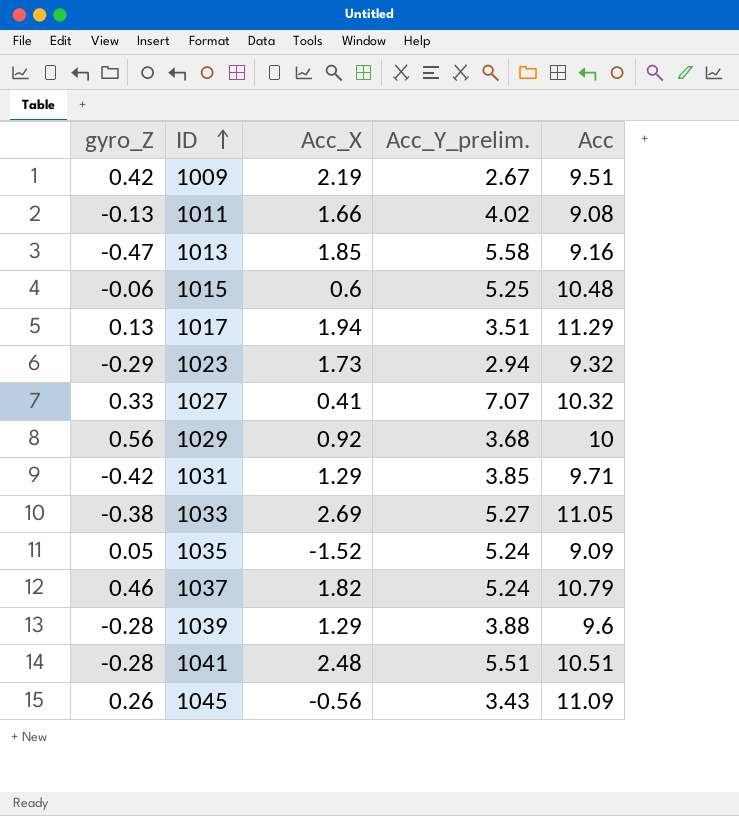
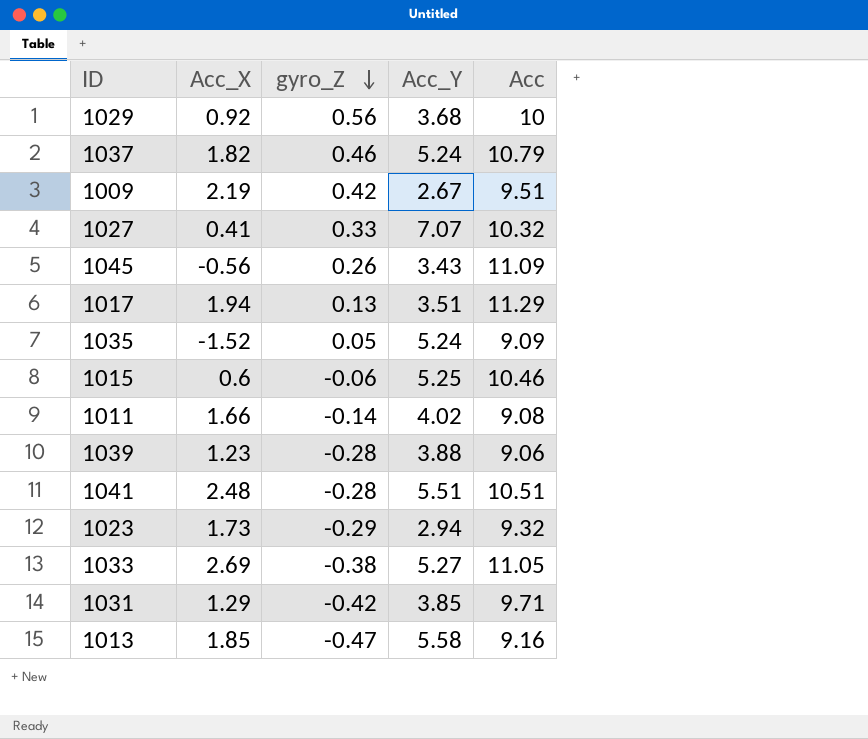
row order: ID ascending -> gyro_Z descending
column gyro_Z | position: 1 -> 3
column name: Acc_Y_prelim. -> Acc_Y
1015 | Acc: 10.48 -> 10.46
1011 | gyro_Z: -0.13 -> -0.14
1039 | Acc_X: 1.29 -> 1.23
1039 | Acc: 9.6 -> 9.06

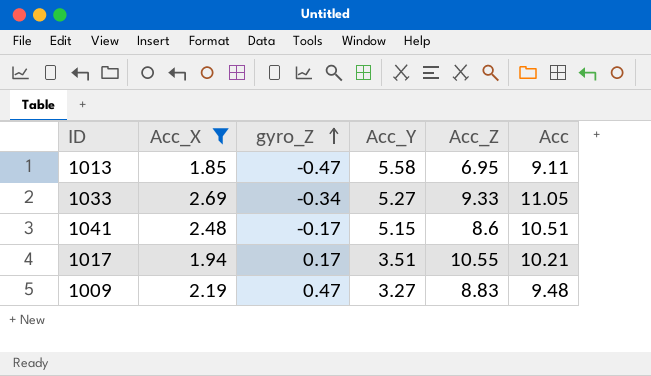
filter: none -> Acc_X >= 1.85
row order: gyro_Z descending -> gyro_Z ascending
column Acc_Z | position: none -> 5
1013 | Acc: 9.16 -> 9.11
1033 | gyro_Z: -0.38 -> -0.34
1041 | gyro_Z: -0.28 -> -0.17
1041 | Acc_Y: 5.51 -> 5.15
1017 | gyro_Z: 0.13 -> 0.17
1017 | Acc: 11.29 -> 10.21
1009 | gyro_Z: 0.42 -> 0.47
1009 | Acc_Y: 2.67 -> 3.27
1009 | Acc: 9.51 -> 9.48

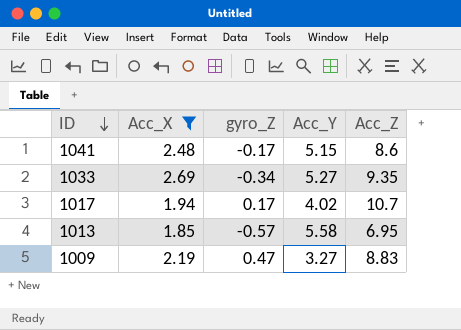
row order: gyro_Z ascending -> ID descending
column Acc | position: 6 -> none
1033 | Acc_Z: 9.33 -> 9.35
1017 | Acc_Y: 3.51 -> 4.02
1017 | Acc_Z: 10.55 -> 10.7
1013 | gyro_Z: -0.47 -> -0.57

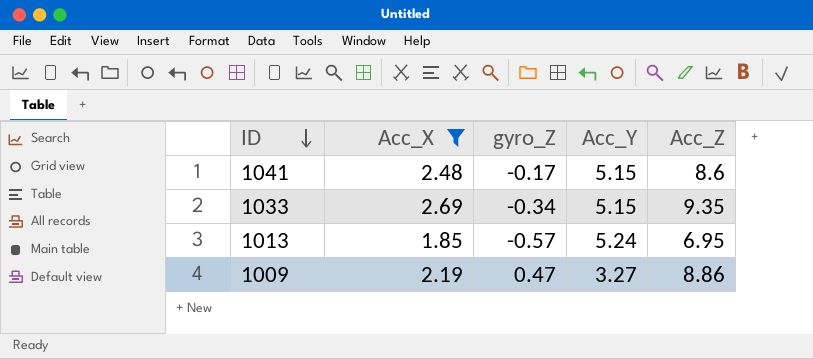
row 1017: 1.94 | 0.17 | 4.02 | 10.7 -> none
1033 | Acc_Y: 5.27 -> 5.15
1013 | Acc_Y: 5.58 -> 5.24
1009 | Acc_Z: 8.83 -> 8.86

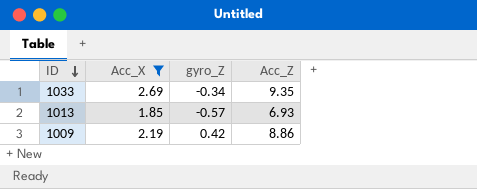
column Acc_Y | position: 4 -> none
row 1041: 2.48 | -0.17 | 5.15 | 8.6 -> none
1013 | Acc_Z: 6.95 -> 6.93
1009 | gyro_Z: 0.47 -> 0.42

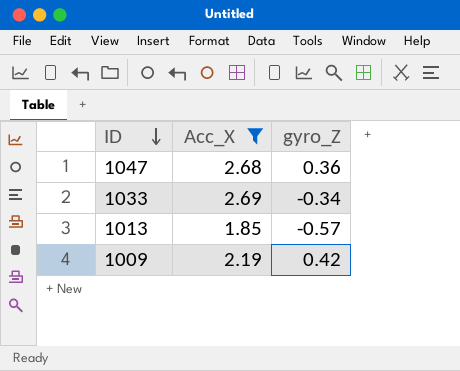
column Acc_Z | position: 4 -> none
row 1047: none -> 2.68 | 0.36

